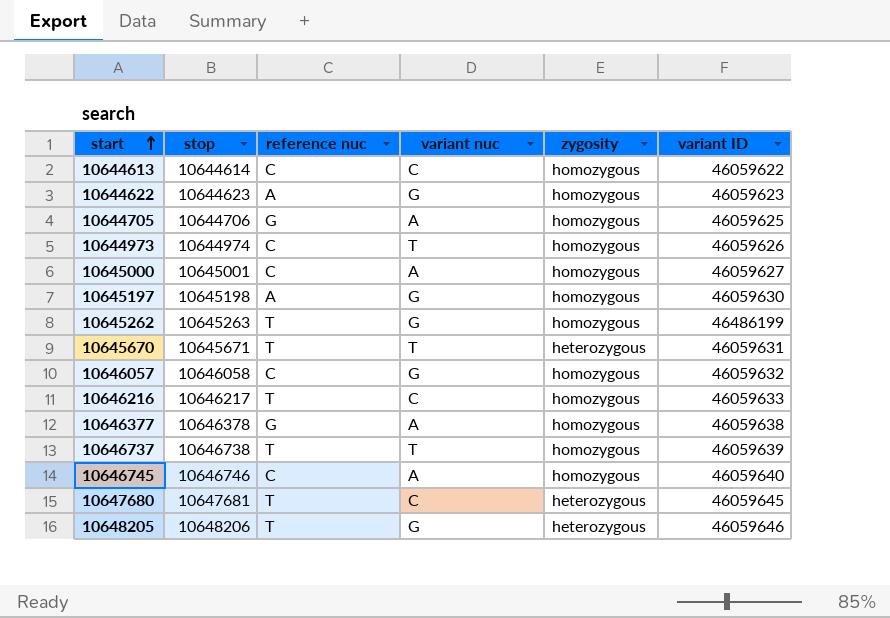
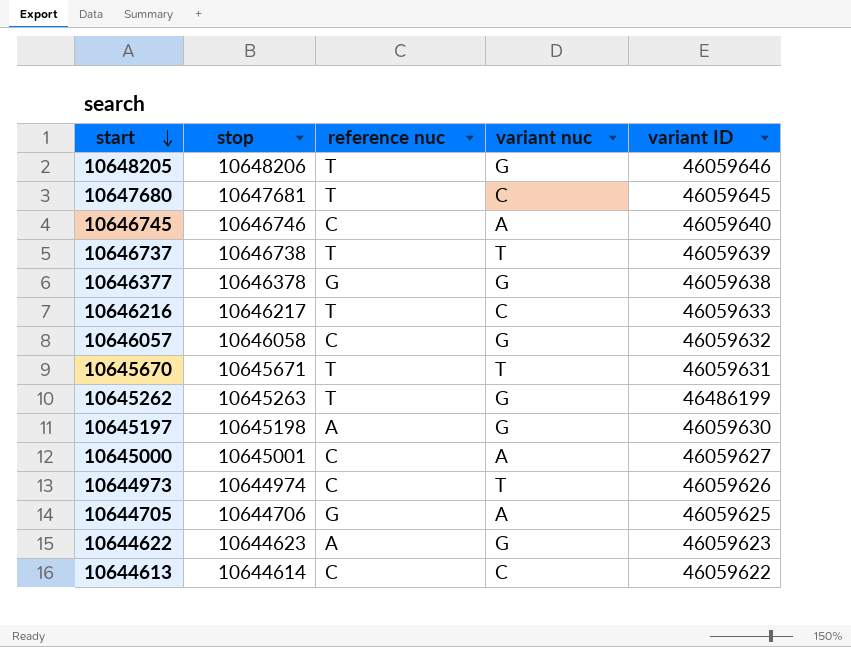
row order: start ascending -> start descending
column zygosity | position: 5 -> none
10646377 | variant nuc: A -> G

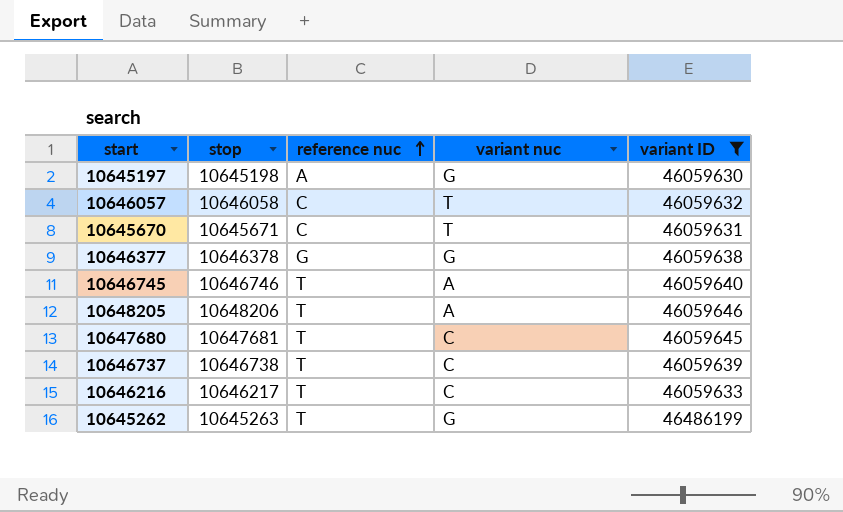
filter: none -> variant ID >= 46059630
row order: start descending -> reference nuc ascending
10646057 | variant nuc: G -> T
10645670 | reference nuc: T -> C
10646745 | reference nuc: C -> T
10648205 | variant nuc: G -> A
10646737 | variant nuc: T -> C

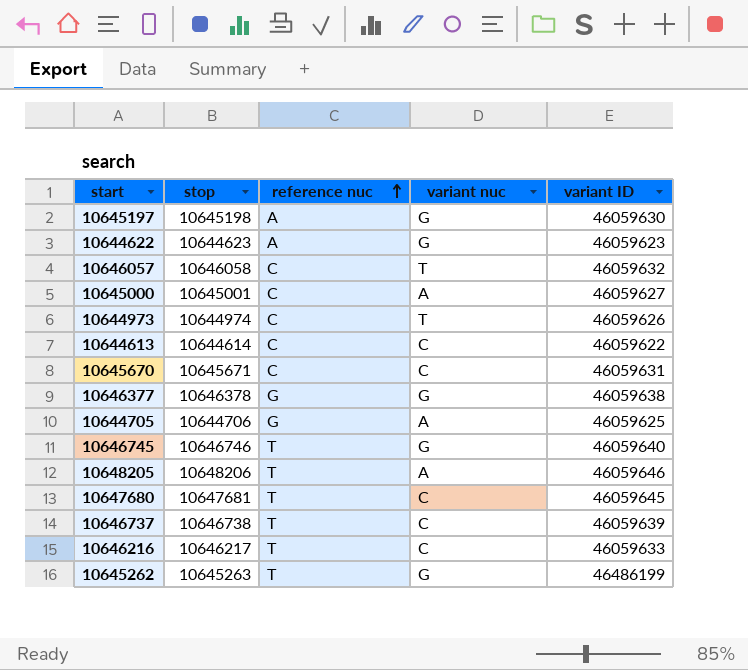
filter: variant ID >= 46059630 -> none
10645670 | variant nuc: T -> C
10646745 | variant nuc: A -> G

